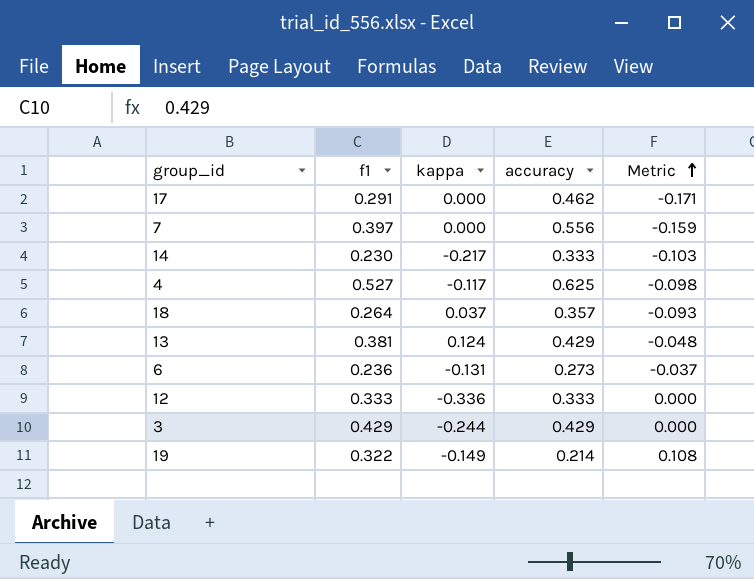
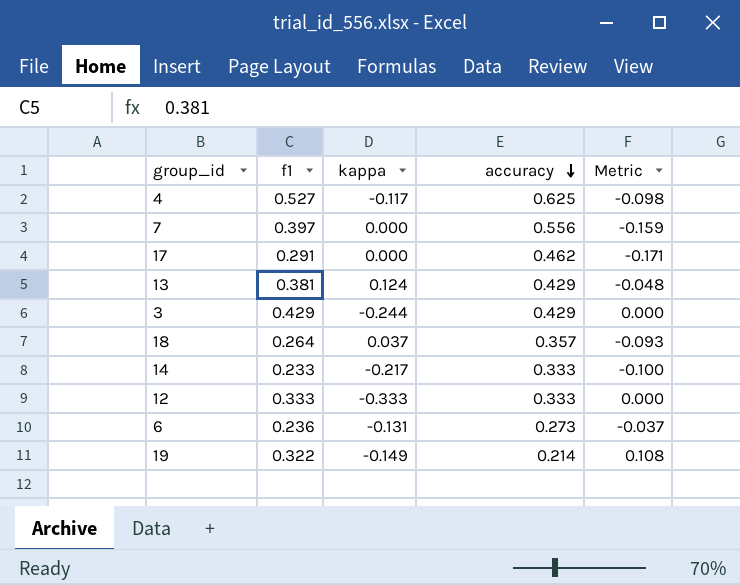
row order: Metric ascending -> accuracy descending
14 | f1: 0.230 -> 0.233
14 | Metric: -0.103 -> -0.100
12 | kappa: -0.336 -> -0.333

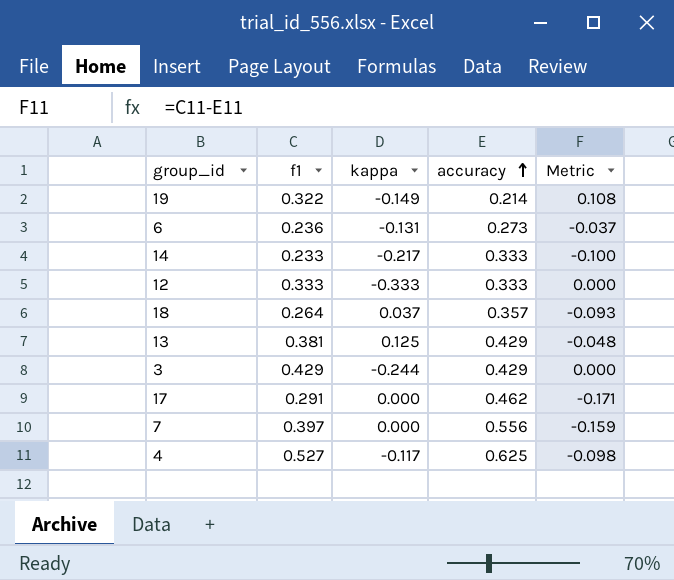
row order: accuracy descending -> accuracy ascending
13 | kappa: 0.124 -> 0.125

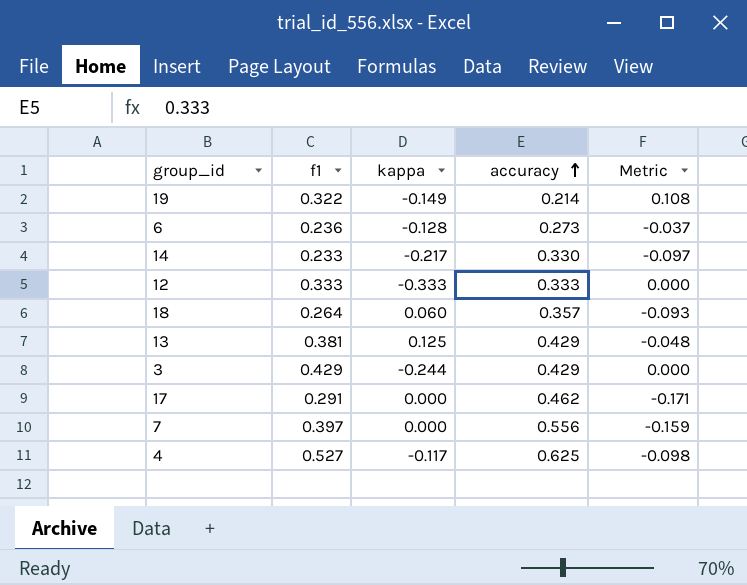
6 | kappa: -0.131 -> -0.128
14 | accuracy: 0.333 -> 0.330
14 | Metric: -0.100 -> -0.097
18 | kappa: 0.037 -> 0.060

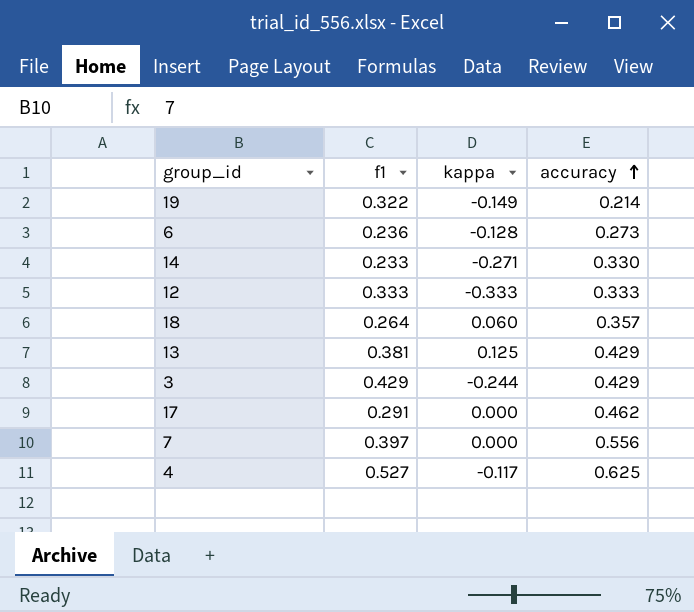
column Metric | formula: [f1] - [accuracy] -> none
14 | kappa: -0.217 -> -0.271

